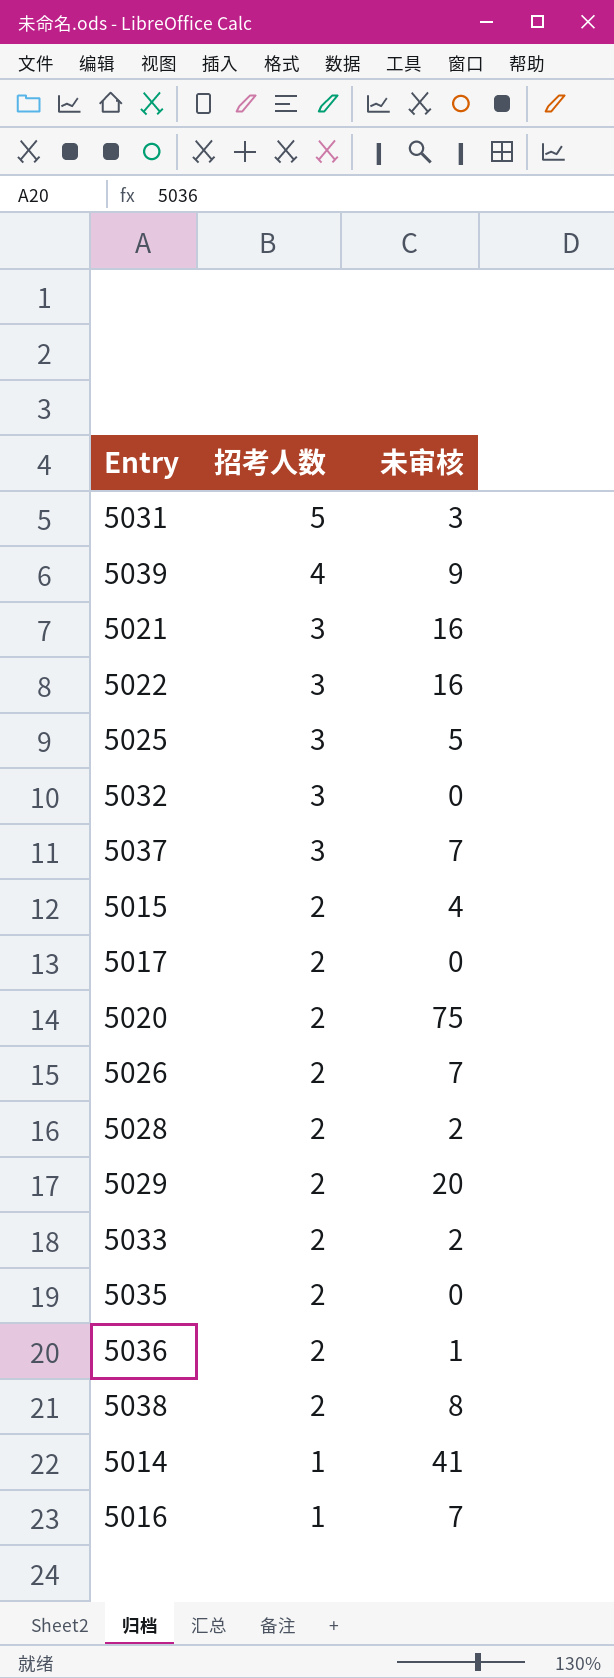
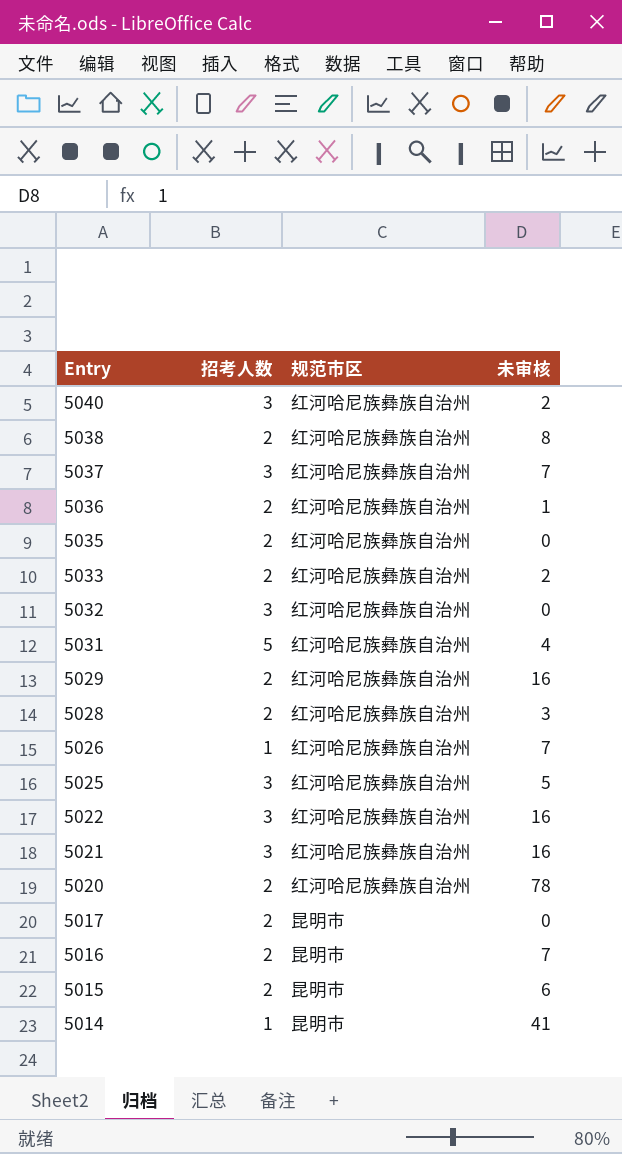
row order: 招考人数 descending -> Entry descending
column 规范市区 | position: none -> 3
row 5039: 4 | 9 -> none
row 5040: none -> 3 | 红河哈尼族彝族自治州 | 2
5031 | 未审核: 3 -> 4
5029 | 未审核: 20 -> 16
5028 | 未审核: 2 -> 3
5026 | 招考人数: 2 -> 1
5020 | 未审核: 75 -> 78
5016 | 招考人数: 1 -> 2
5015 | 未审核: 4 -> 6

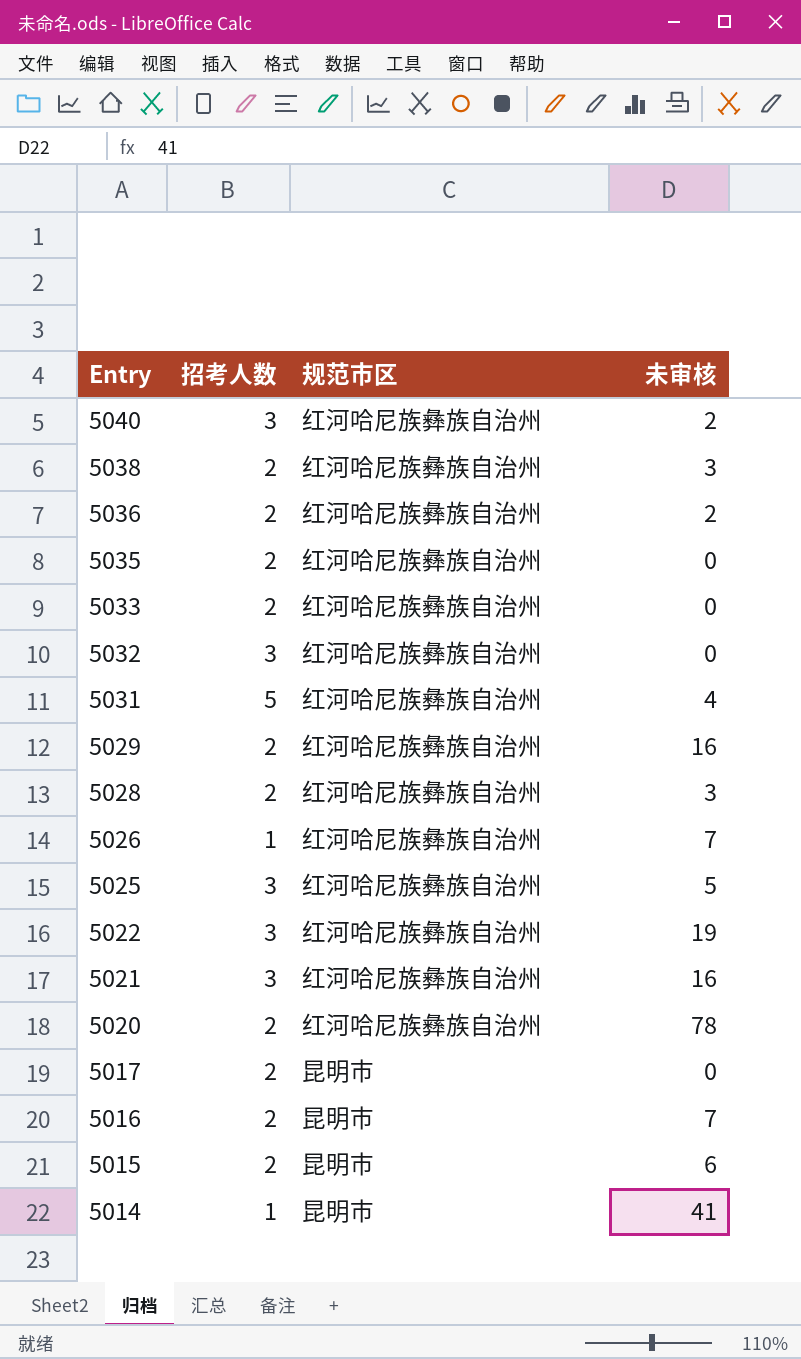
row 5037: 3 | 红河哈尼族彝族自治州 | 7 -> none
5038 | 未审核: 8 -> 3
5036 | 未审核: 1 -> 2
5033 | 未审核: 2 -> 0
5022 | 未审核: 16 -> 19

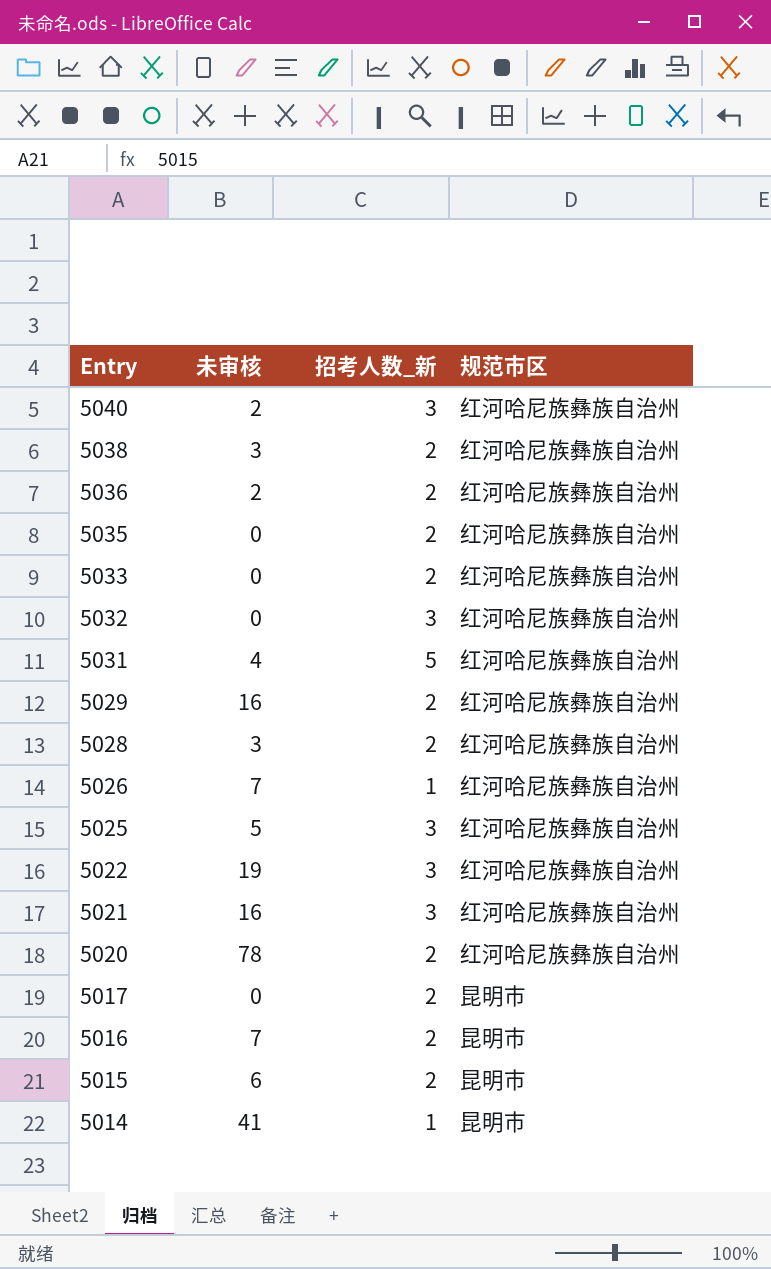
column 未审核 | position: 4 -> 2
column name: 招考人数 -> 招考人数_新

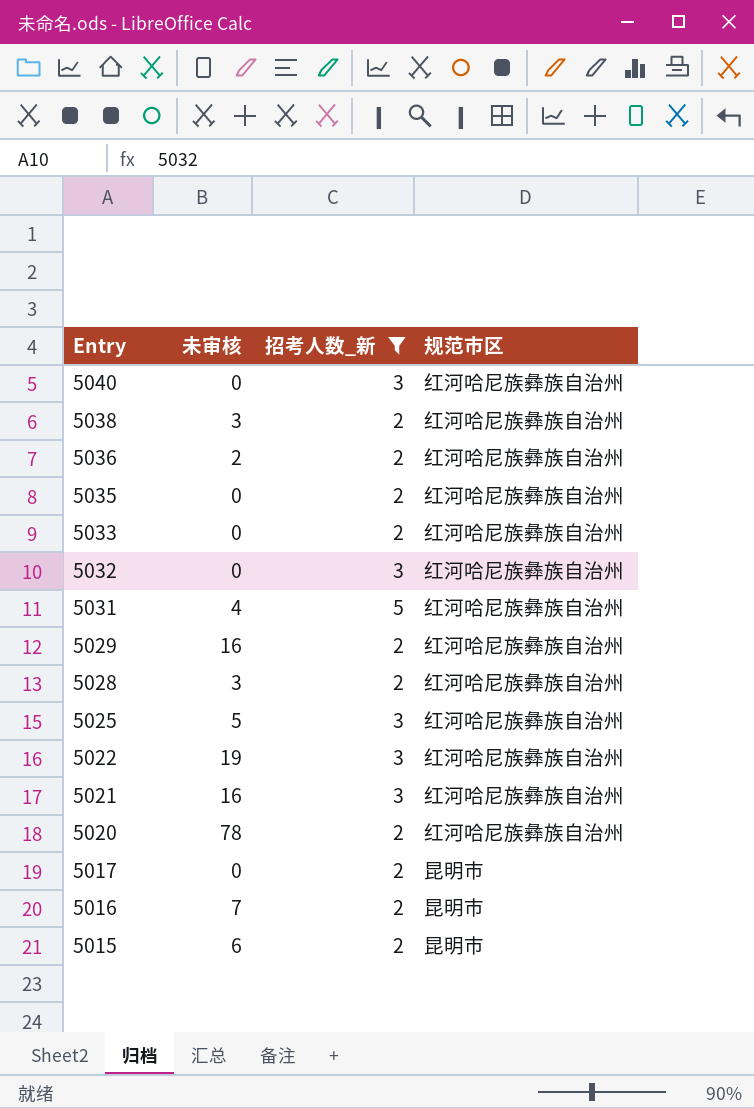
filter: none -> 招考人数_新 != 1
5040 | 未审核: 2 -> 0

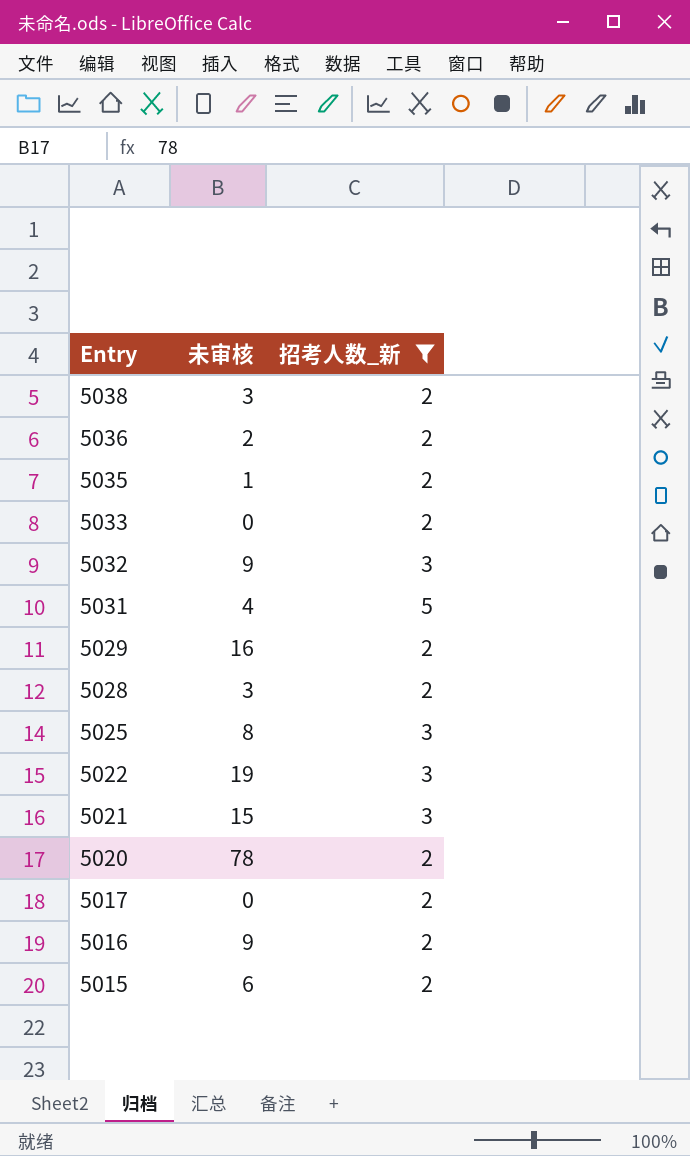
column 规范市区 | position: 4 -> none
row 5040: 0 | 3 | 红河哈尼族彝族自治州 -> none
5035 | 未审核: 0 -> 1
5032 | 未审核: 0 -> 9
5025 | 未审核: 5 -> 8
5021 | 未审核: 16 -> 15
5016 | 未审核: 7 -> 9

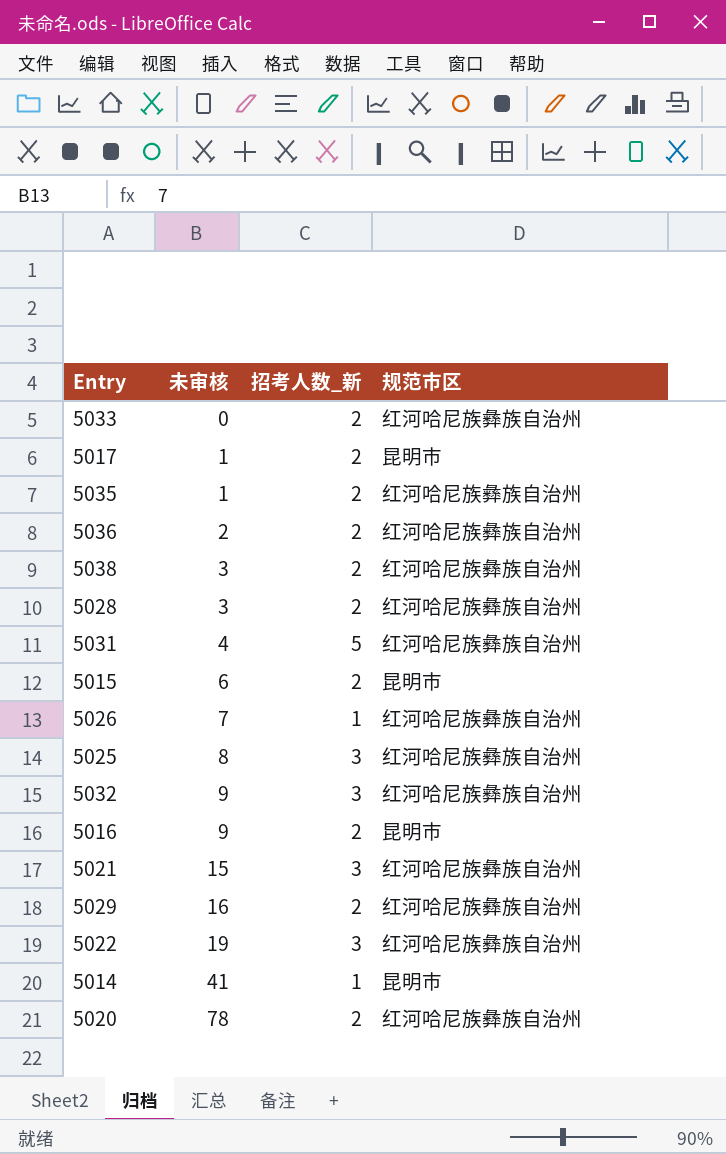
filter: 招考人数_新 != 1 -> none
row order: Entry descending -> 未审核 ascending
column 规范市区 | position: none -> 4
5017 | 未审核: 0 -> 1

